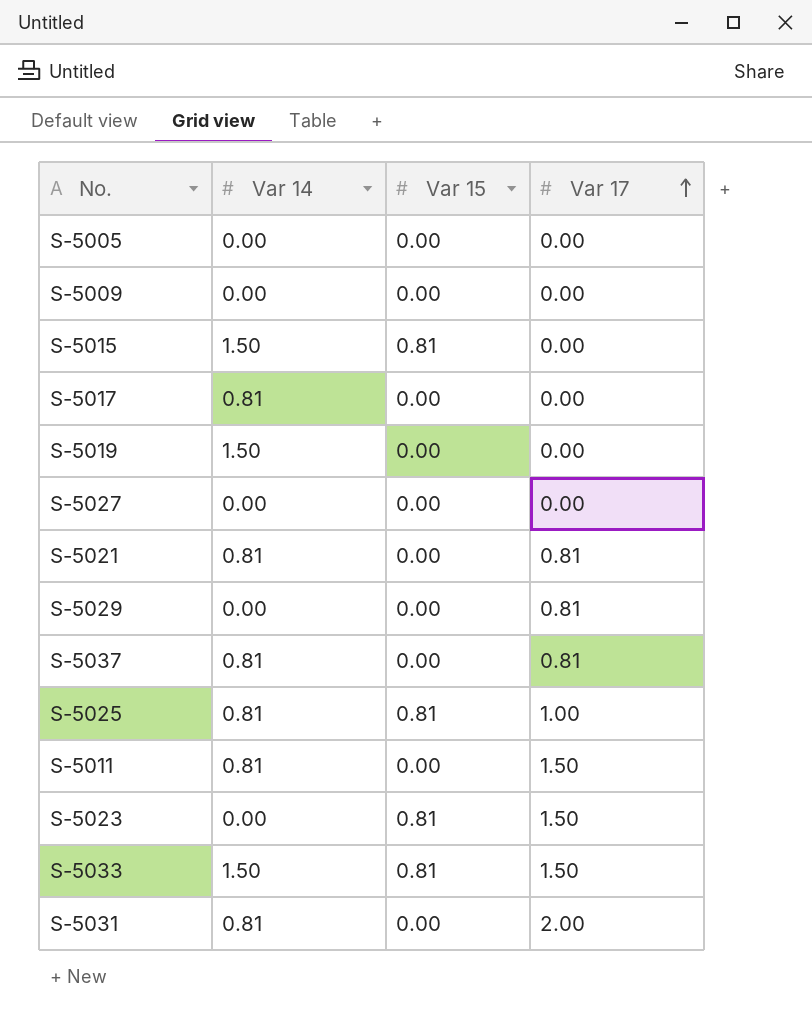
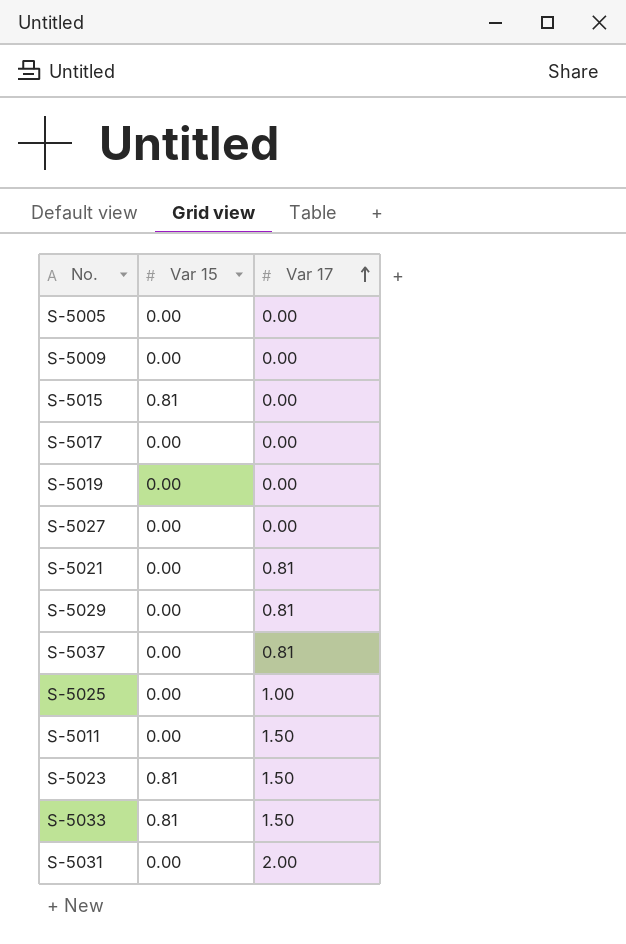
column Var 14 | position: 2 -> none
S-5025 | Var 15: 0.81 -> 0.00

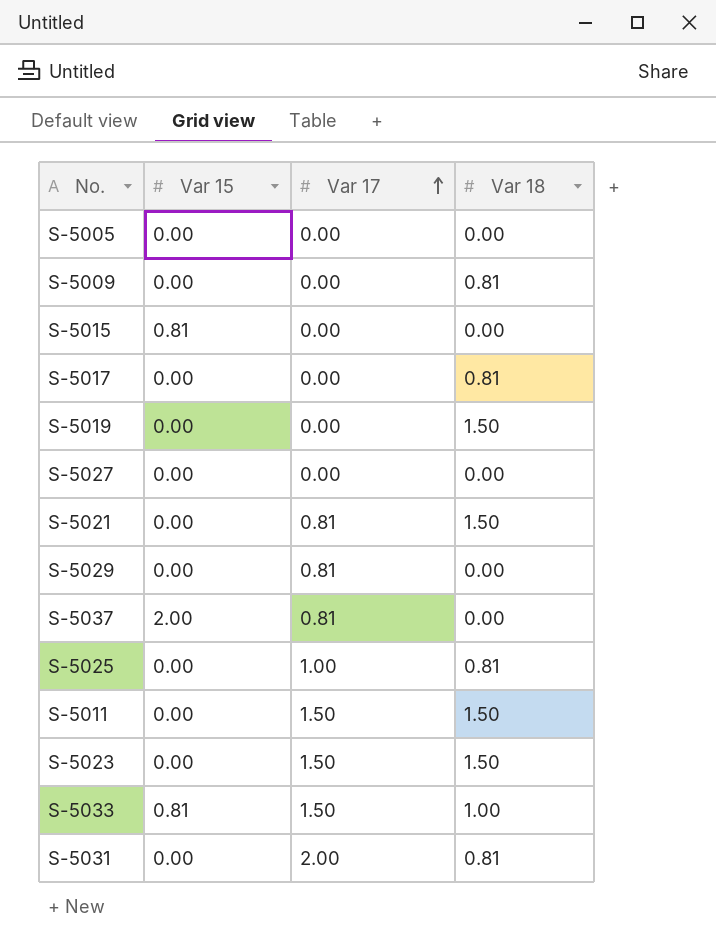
column Var 18 | position: none -> 4
S-5037 | Var 15: 0.00 -> 2.00
S-5023 | Var 15: 0.81 -> 0.00

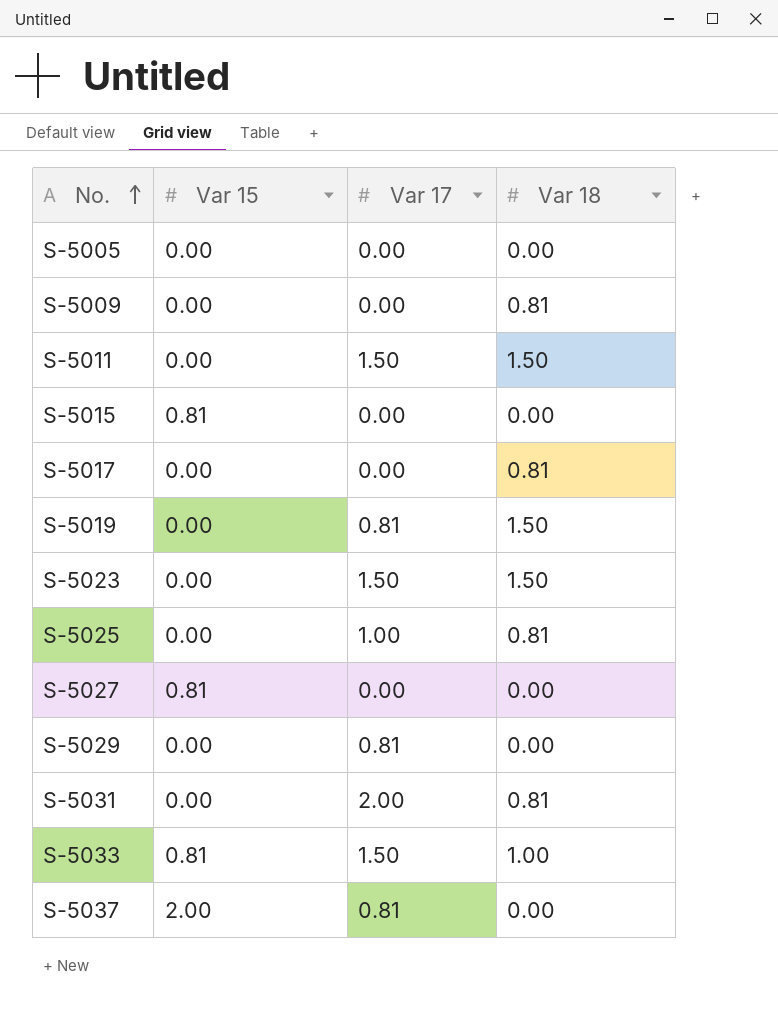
row order: Var 17 ascending -> No. ascending
row S-5021: 0.00 | 0.81 | 1.50 -> none
S-5019 | Var 17: 0.00 -> 0.81
S-5027 | Var 15: 0.00 -> 0.81

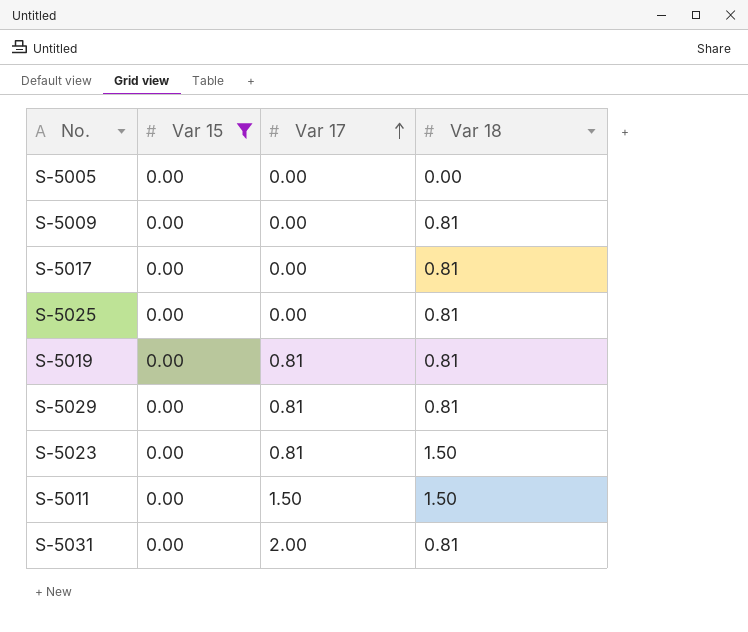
filter: none -> Var 15 = 0.00
row order: No. ascending -> Var 17 ascending
S-5025 | Var 17: 1.00 -> 0.00
S-5019 | Var 18: 1.50 -> 0.81
S-5029 | Var 18: 0.00 -> 0.81
S-5023 | Var 17: 1.50 -> 0.81

